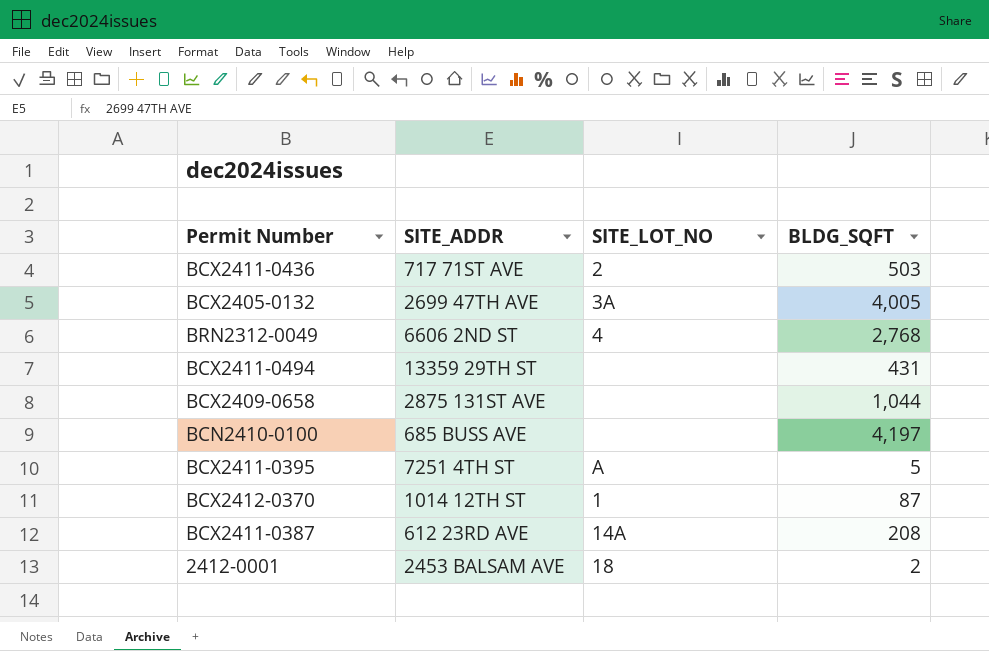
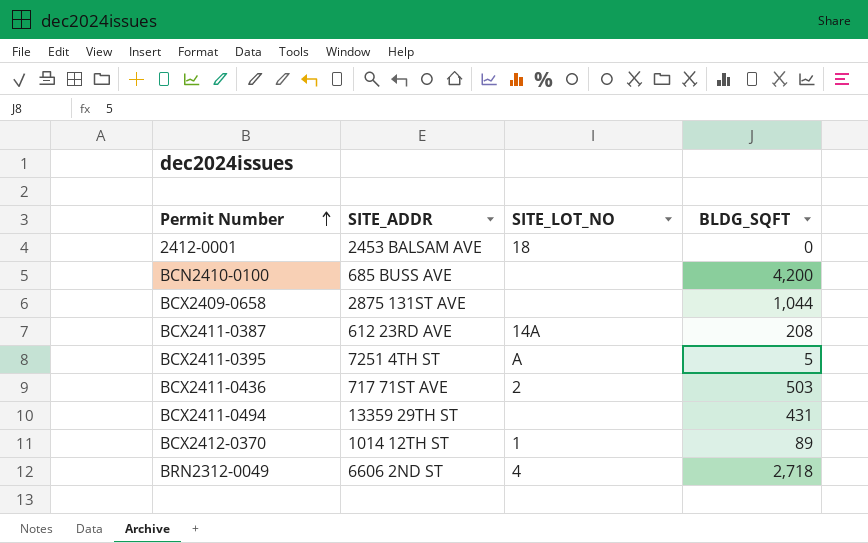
row order: none -> Permit Number ascending
row BCX2405-0132: 2699 47TH AVE | 3A | 4,005 -> none
2412-0001 | BLDG_SQFT: 2 -> 0
BCN2410-0100 | BLDG_SQFT: 4,197 -> 4,200
BCX2412-0370 | BLDG_SQFT: 87 -> 89
BRN2312-0049 | BLDG_SQFT: 2,768 -> 2,718

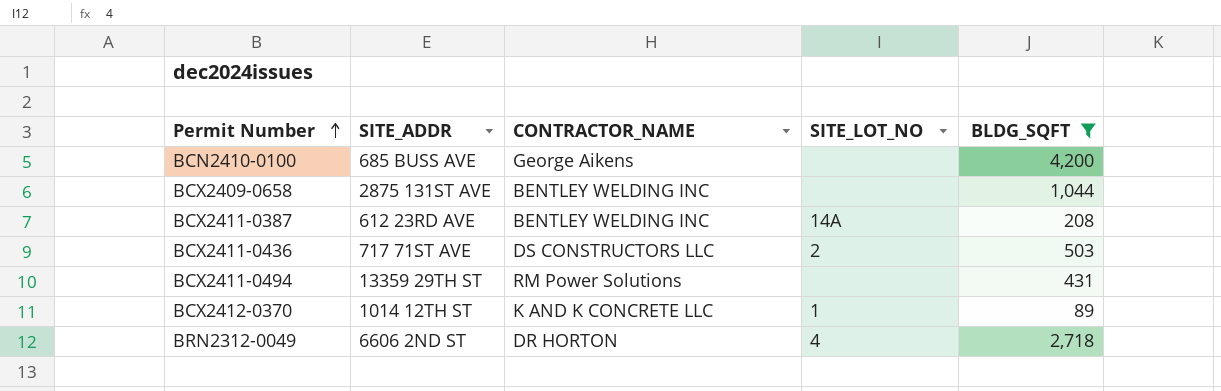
filter: none -> BLDG_SQFT >= 89
column CONTRACTOR_NAME | position: none -> 3

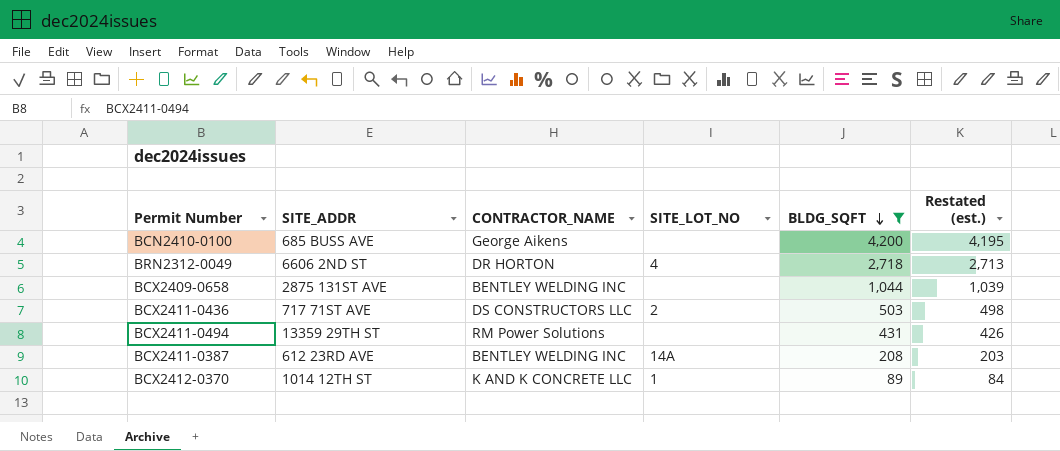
row order: Permit Number ascending -> BLDG_SQFT descending
column Restated (est.) | formula: none -> [BLDG_SQFT] - 5

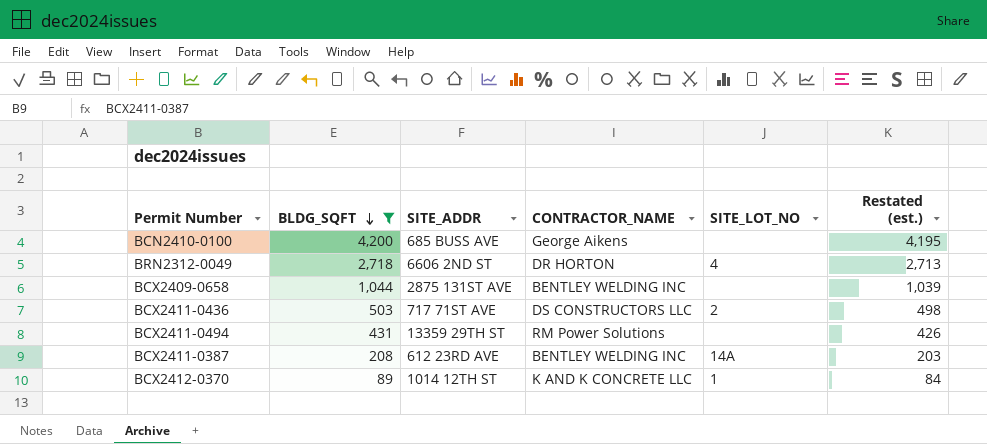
column BLDG_SQFT | position: 5 -> 2

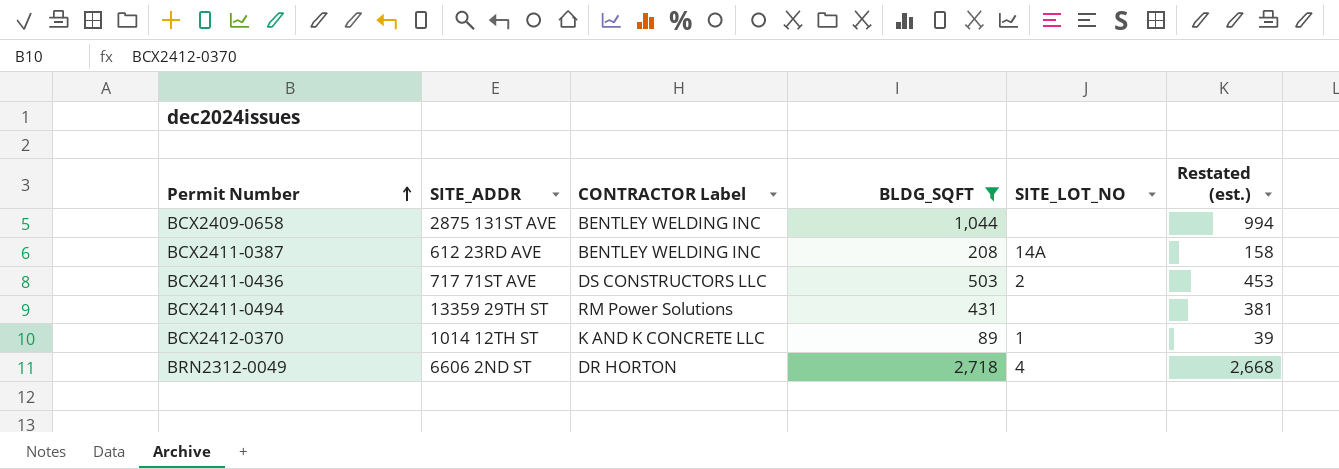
row order: BLDG_SQFT descending -> Permit Number ascending
column name: CONTRACTOR_NAME -> CONTRACTOR Label
column BLDG_SQFT | position: 2 -> 4
column Restated (est.) | formula: [BLDG_SQFT] - 5 -> [BLDG_SQFT] - 50
row BCN2410-0100: 4,200 | 685 BUSS AVE | George Aikens | none | 4,195 -> none

